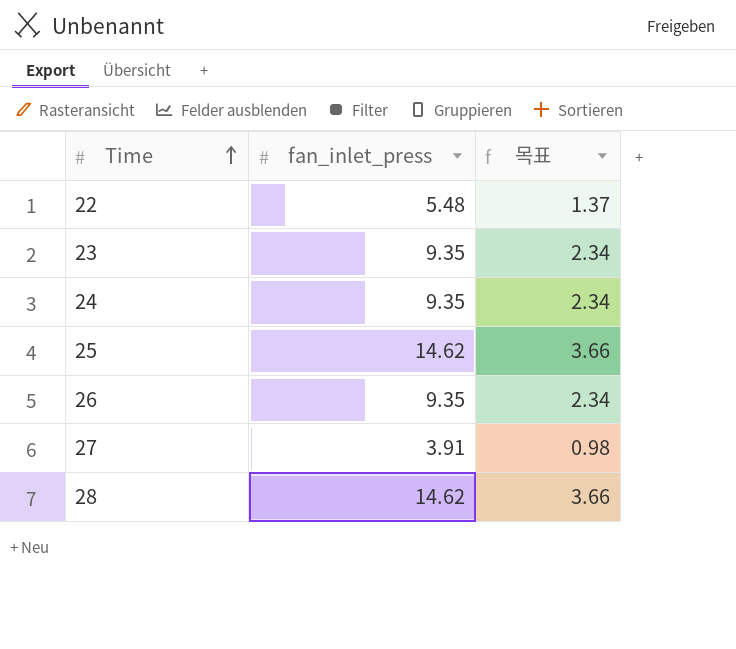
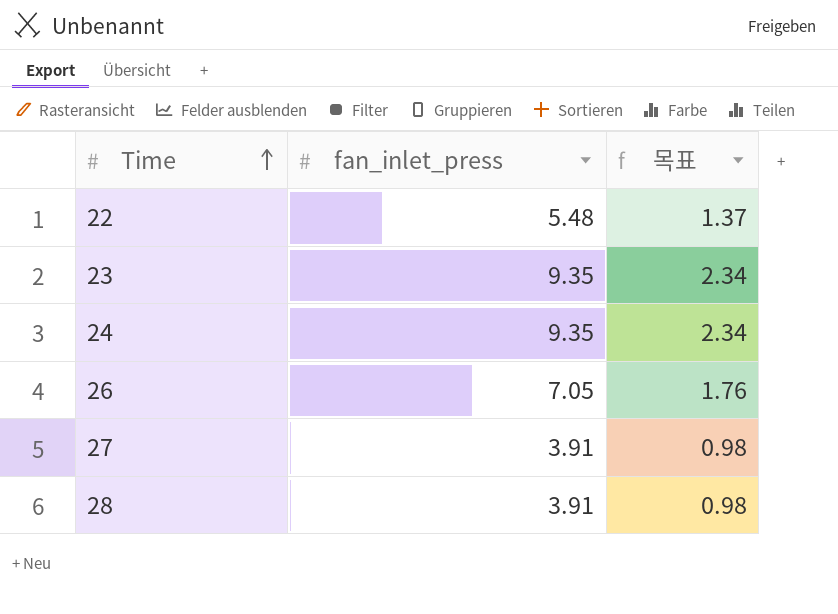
row 25: 14.62 | 3.66 -> none
26 | fan_inlet_press: 9.35 -> 7.05
26 | 목표: 2.34 -> 1.76
28 | fan_inlet_press: 14.62 -> 3.91
28 | 목표: 3.66 -> 0.98

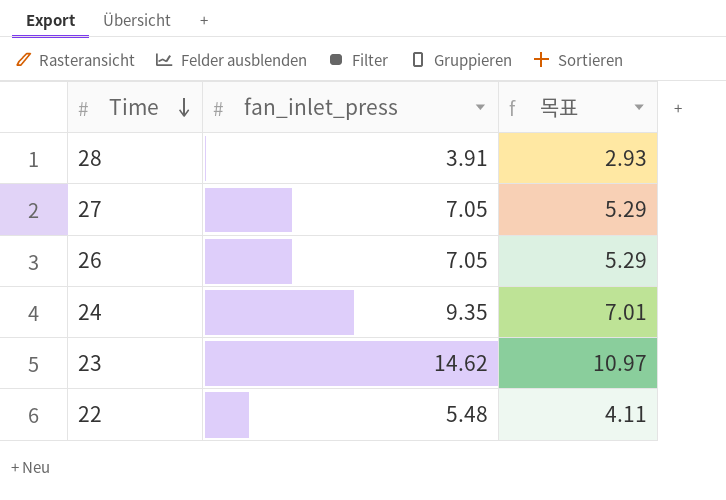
row order: Time ascending -> Time descending
column 목표 | formula: [fan_inlet_press] * 0.25 -> [fan_inlet_press] * 0.75
27 | fan_inlet_press: 3.91 -> 7.05
23 | fan_inlet_press: 9.35 -> 14.62

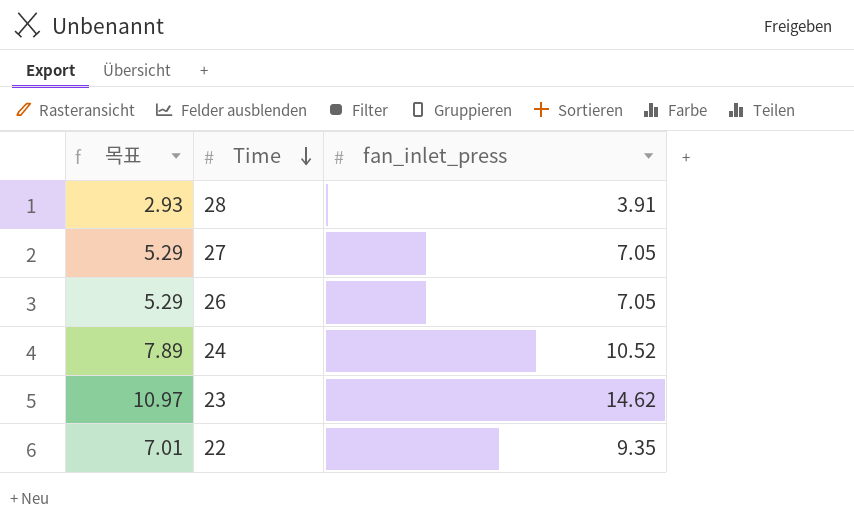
column 목표 | position: 3 -> 1
24 | 목표: 7.01 -> 7.89
24 | fan_inlet_press: 9.35 -> 10.52
22 | 목표: 4.11 -> 7.01
22 | fan_inlet_press: 5.48 -> 9.35

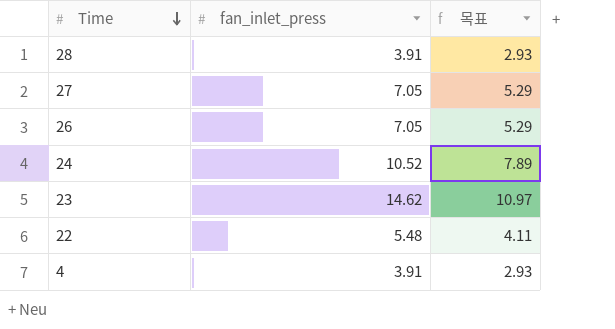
column 목표 | position: 1 -> 3
22 | fan_inlet_press: 9.35 -> 5.48
22 | 목표: 7.01 -> 4.11
row 4: none -> 3.91 | 2.93

